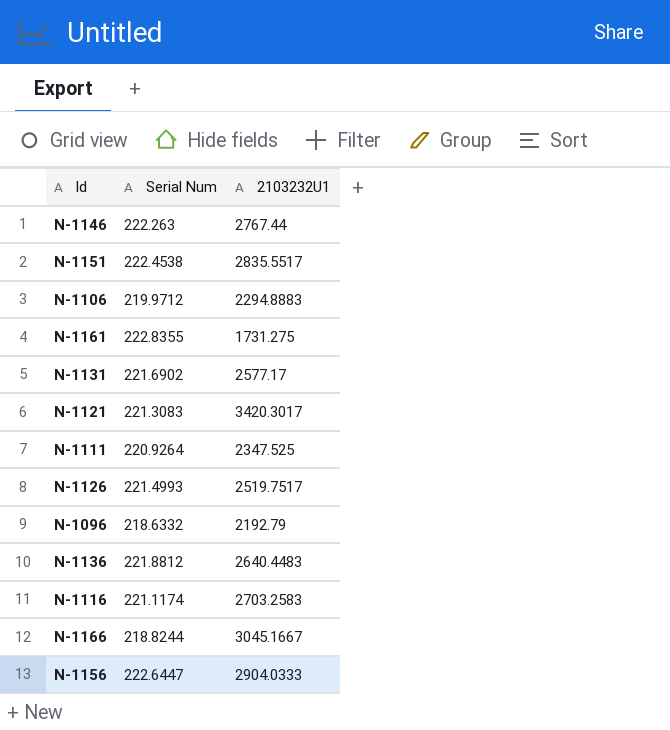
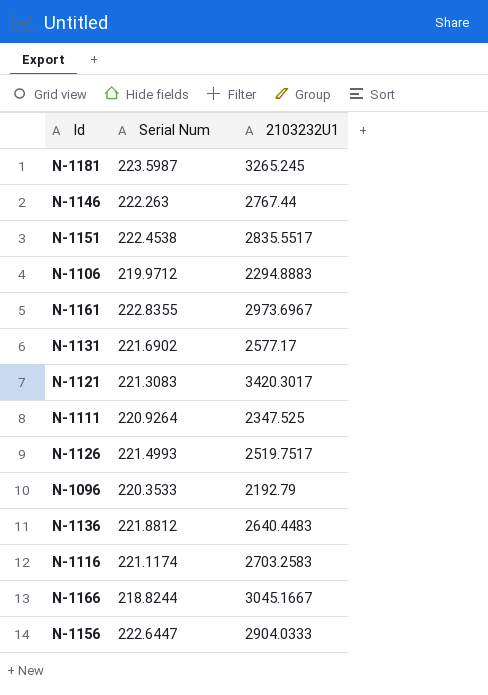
row N-1181: none -> 223.5987 | 3265.245
N-1161 | 2103232U1: 1731.275 -> 2973.6967
N-1096 | Serial Num: 218.6332 -> 220.3533

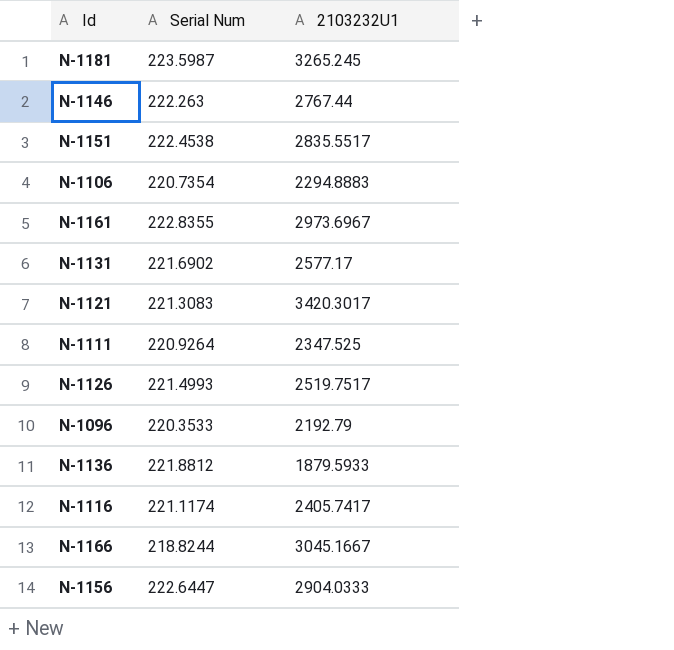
N-1106 | Serial Num: 219.9712 -> 220.7354
N-1136 | 2103232U1: 2640.4483 -> 1879.5933
N-1116 | 2103232U1: 2703.2583 -> 2405.7417

